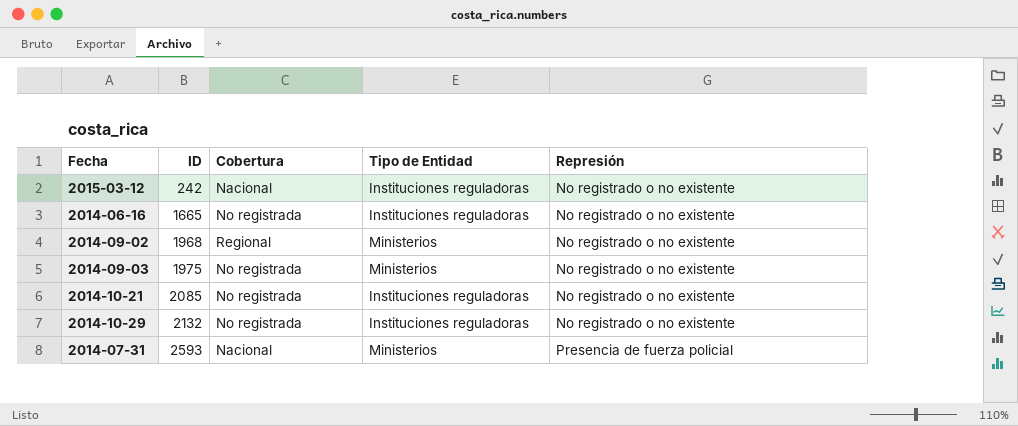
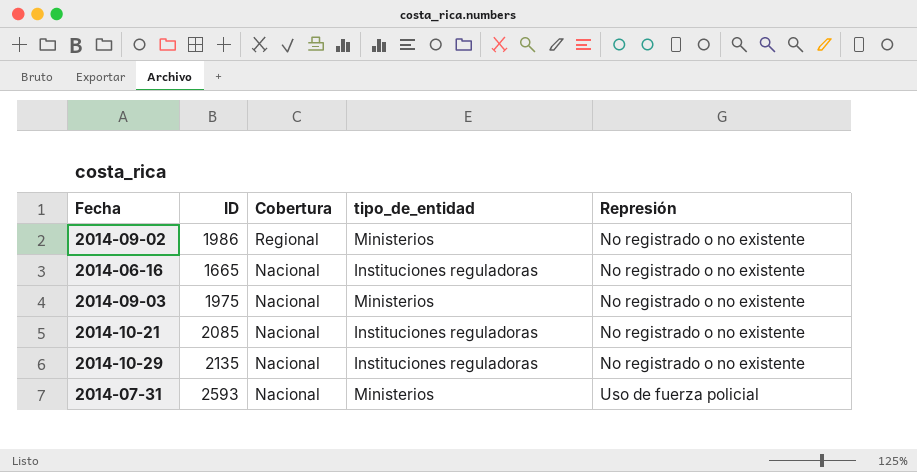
row order: ID ascending -> Cobertura descending
column name: Tipo de Entidad -> tipo_de_entidad
row 2015-03-12: 242 | Nacional | Instituciones reguladoras | No registrado o no existente -> none
2014-09-02 | ID: 1968 -> 1986
2014-06-16 | Cobertura: No registrada -> Nacional
2014-09-03 | Cobertura: No registrada -> Nacional
2014-10-21 | Cobertura: No registrada -> Nacional
2014-10-29 | ID: 2132 -> 2135
2014-10-29 | Cobertura: No registrada -> Nacional
2014-07-31 | Represión: Presencia de fuerza policial -> Uso de fuerza policial

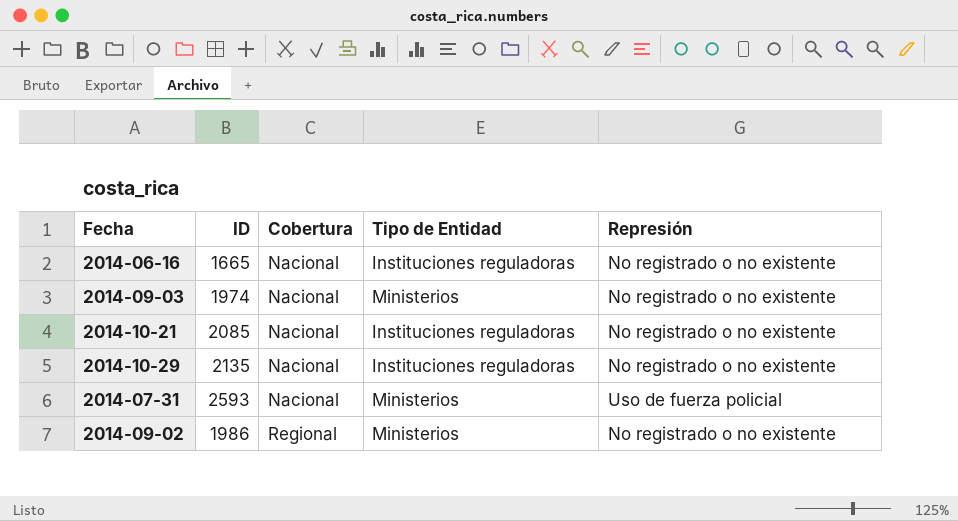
row order: Cobertura descending -> Cobertura ascending
column name: tipo_de_entidad -> Tipo de Entidad
2014-09-03 | ID: 1975 -> 1974

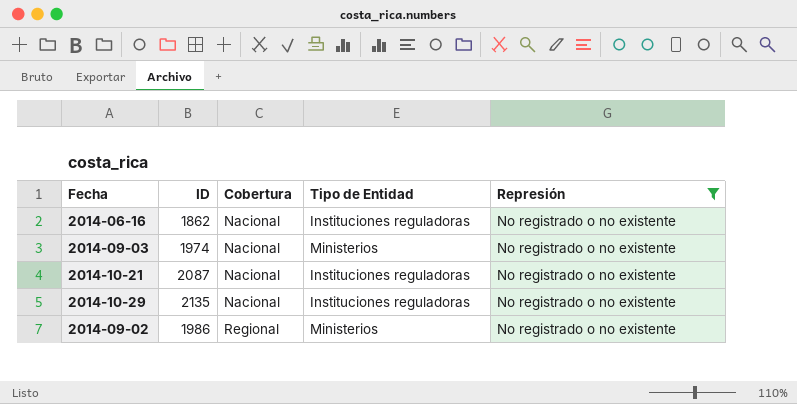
filter: none -> Represión = No registrado o no existente
2014-06-16 | ID: 1665 -> 1862
2014-10-21 | ID: 2085 -> 2087

